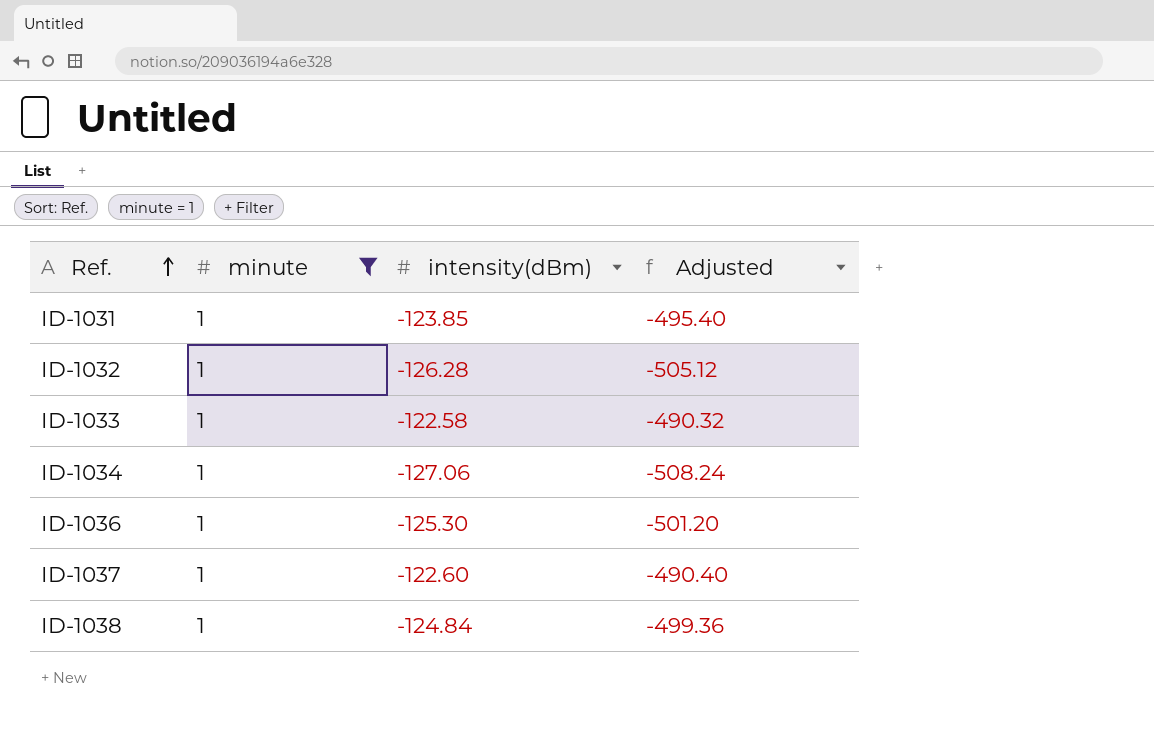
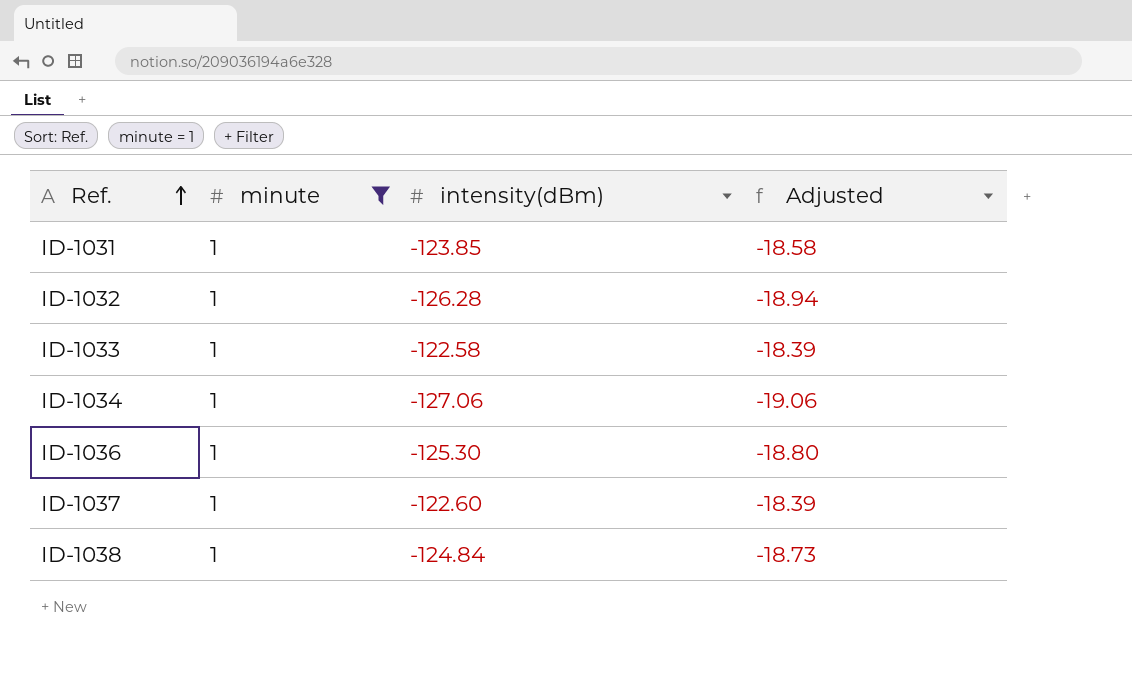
column Adjusted | formula: [intensity(dBm)] * 4 -> [intensity(dBm)] * 0.15

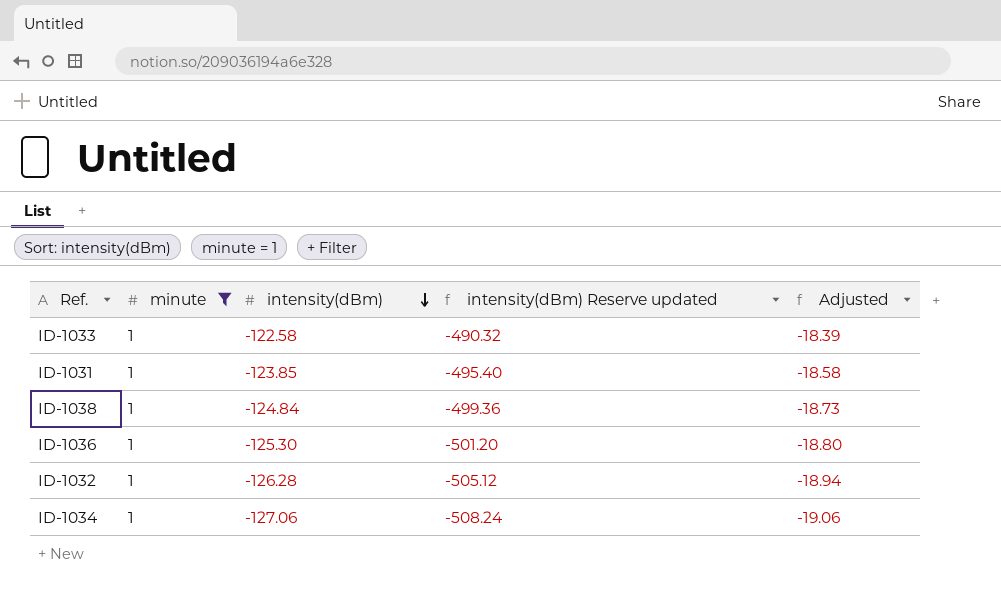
row order: Ref. ascending -> intensity(dBm) descending
column intensity(dBm) Reserve updated | formula: none -> [intensity(dBm)] * 4
row ID-1037: 1 | -122.60 | -18.39 -> none

